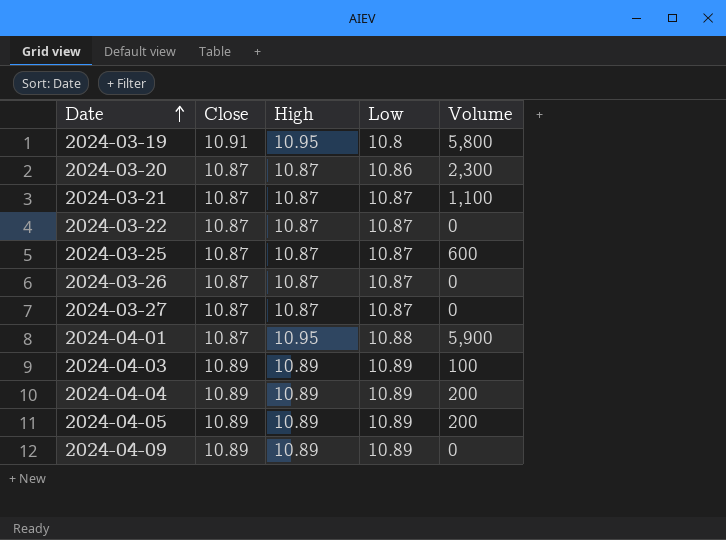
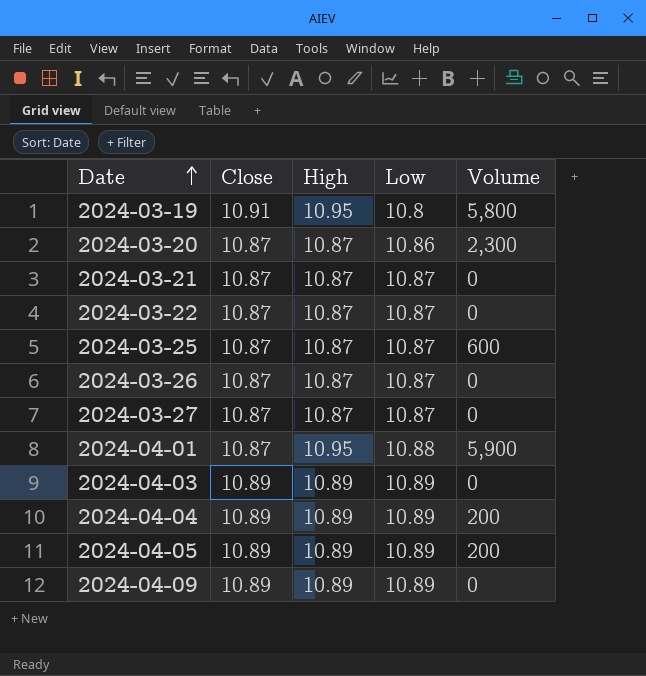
2024-03-21 | Volume: 1,100 -> 0
2024-04-03 | Volume: 100 -> 0

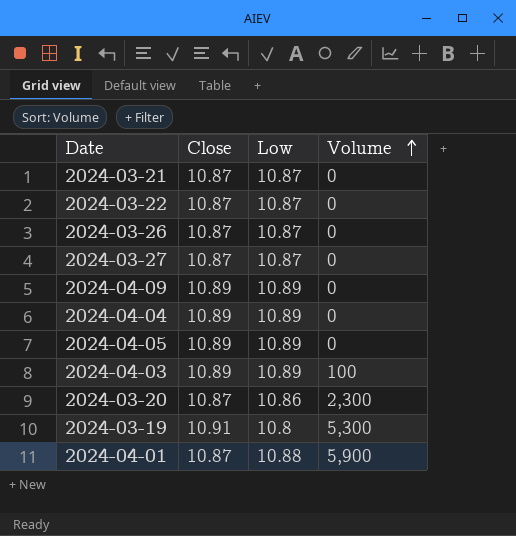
row order: Date ascending -> Volume ascending
column High | position: 3 -> none
row 2024-03-25: 10.87 | 10.87 | 10.87 | 600 -> none
2024-04-04 | Volume: 200 -> 0
2024-04-05 | Volume: 200 -> 0
2024-04-03 | Volume: 0 -> 100
2024-03-19 | Volume: 5,800 -> 5,300

